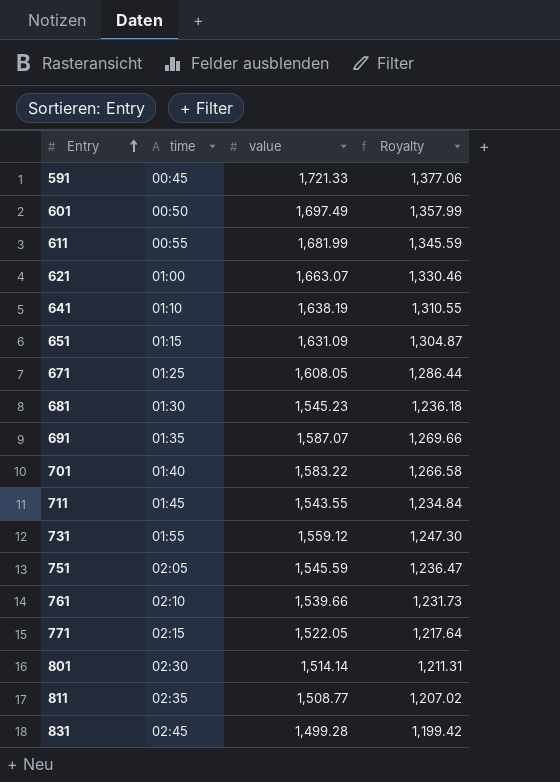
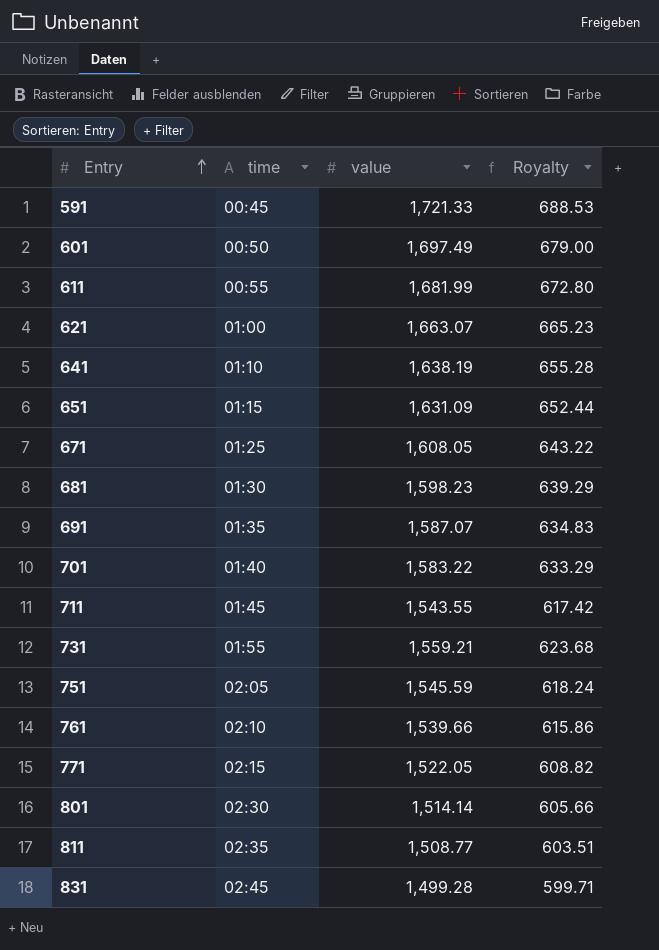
column Royalty | formula: [value] * 0.8 -> [value] * 0.4
681 | value: 1,545.23 -> 1,598.23
731 | value: 1,559.12 -> 1,559.21

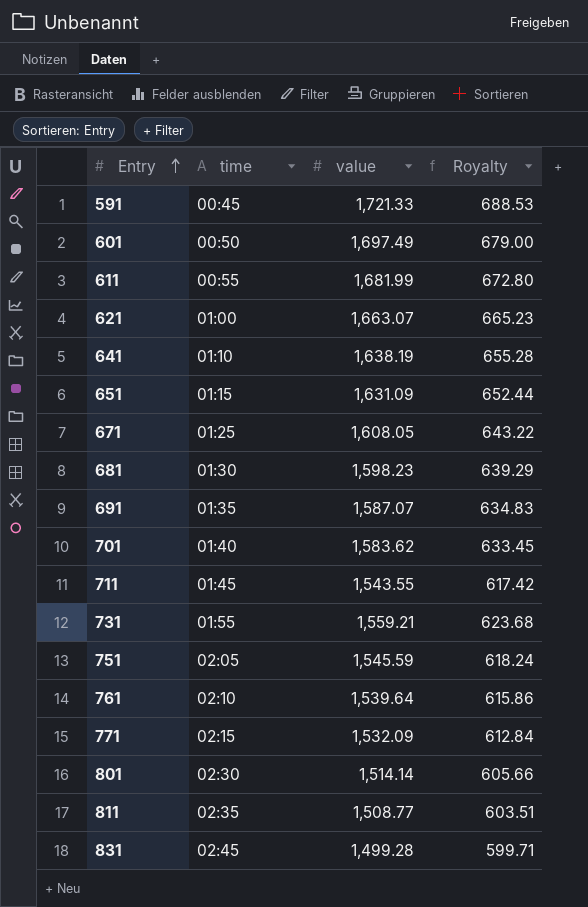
701 | value: 1,583.22 -> 1,583.62
701 | Royalty: 633.29 -> 633.45
761 | value: 1,539.66 -> 1,539.64
771 | value: 1,522.05 -> 1,532.09
771 | Royalty: 608.82 -> 612.84

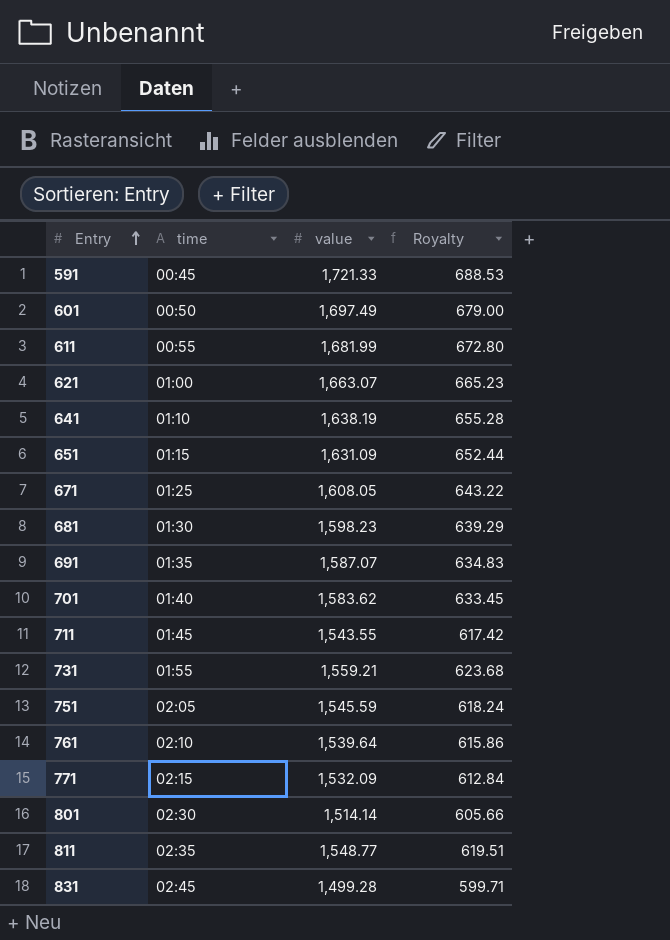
811 | value: 1,508.77 -> 1,548.77
811 | Royalty: 603.51 -> 619.51

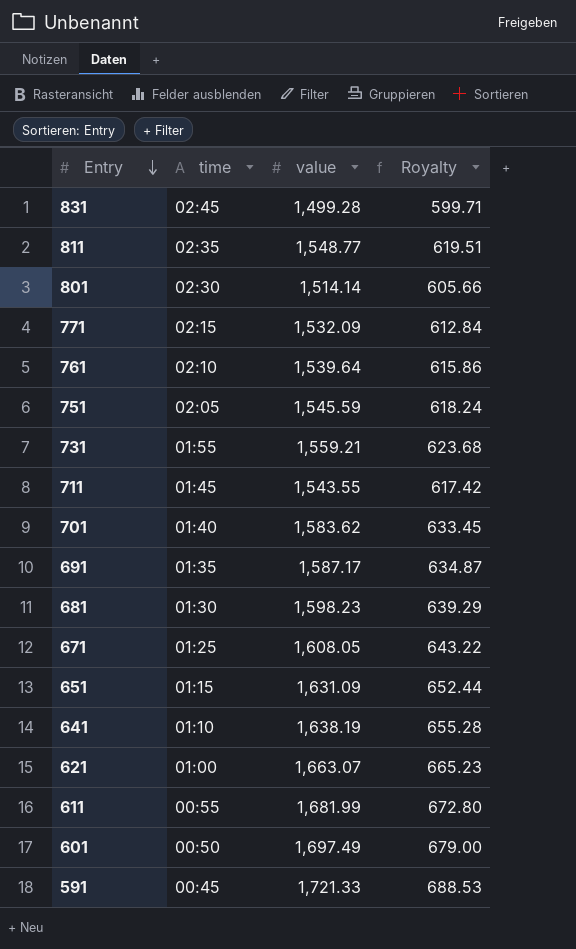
row order: Entry ascending -> Entry descending
691 | value: 1,587.07 -> 1,587.17
691 | Royalty: 634.83 -> 634.87

